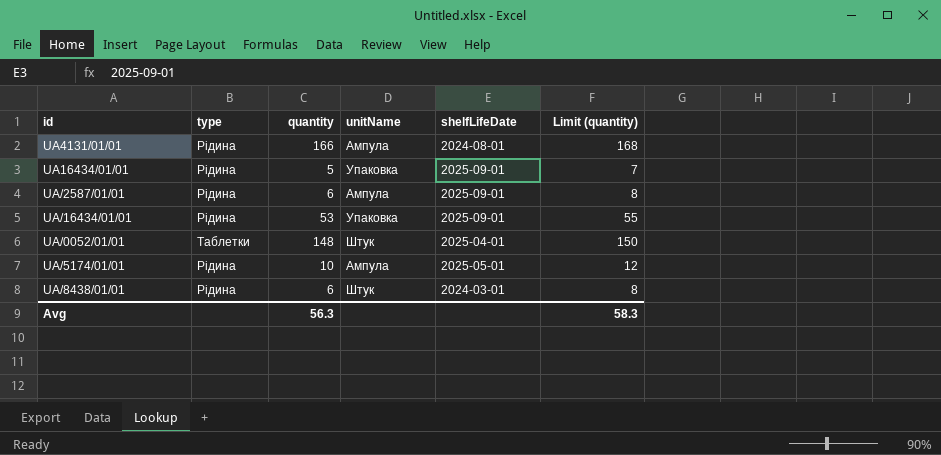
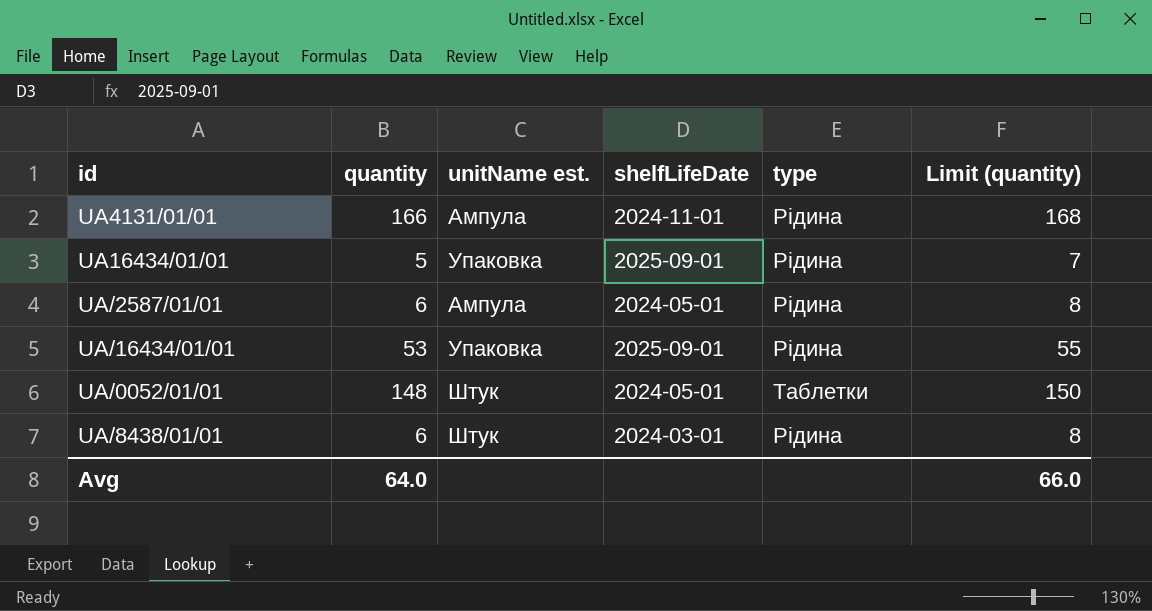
column name: unitName -> unitName est.
column type | position: 2 -> 5
row UA/5174/01/01: Рідина | 10 | Ампула | 2025-05-01 | 12 -> none
UA4131/01/01 | shelfLifeDate: 2024-08-01 -> 2024-11-01
UA/2587/01/01 | shelfLifeDate: 2025-09-01 -> 2024-05-01
UA/0052/01/01 | shelfLifeDate: 2025-04-01 -> 2024-05-01
Avg | quantity: 56.3 -> 64.0
Avg | Limit (quantity): 58.3 -> 66.0

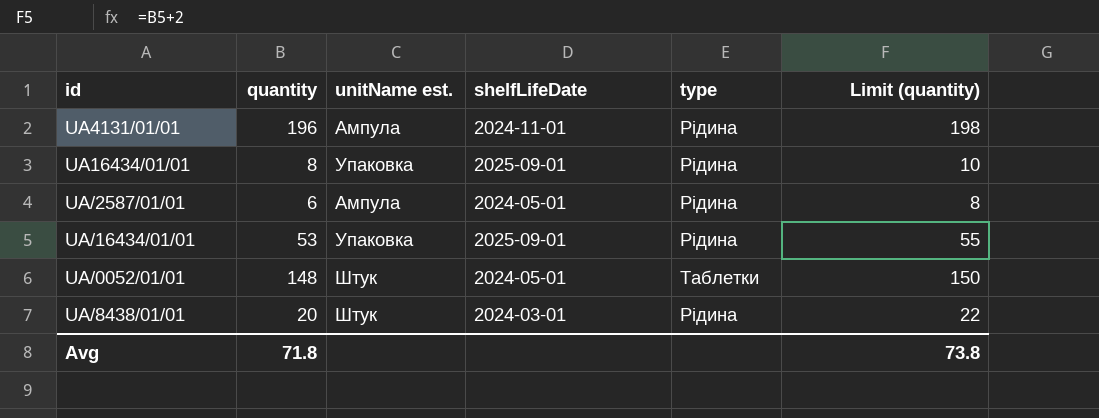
UA4131/01/01 | quantity: 166 -> 196
UA4131/01/01 | Limit (quantity): 168 -> 198
UA16434/01/01 | quantity: 5 -> 8
UA16434/01/01 | Limit (quantity): 7 -> 10
UA/8438/01/01 | quantity: 6 -> 20
UA/8438/01/01 | Limit (quantity): 8 -> 22
Avg | quantity: 64.0 -> 71.8
Avg | Limit (quantity): 66.0 -> 73.8

